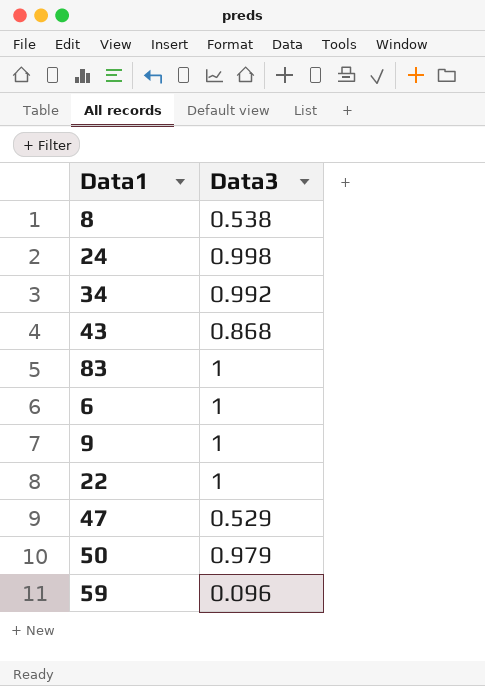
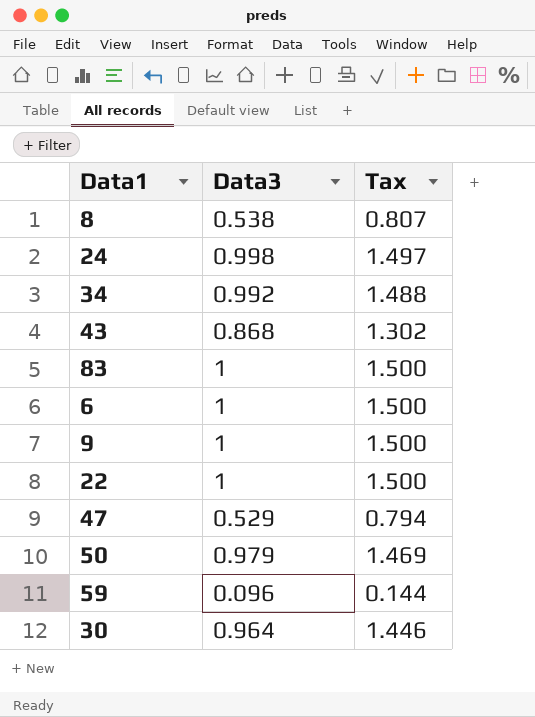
column Tax | formula: none -> [Data3] * 1.5
row 30: none -> 0.964 | 1.446

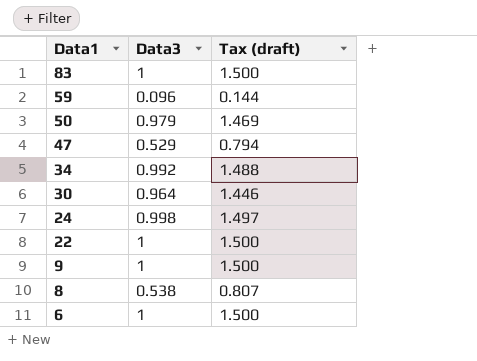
row order: none -> Data1 descending
column name: Tax -> Tax (draft)
row 43: 0.868 | 1.302 -> none

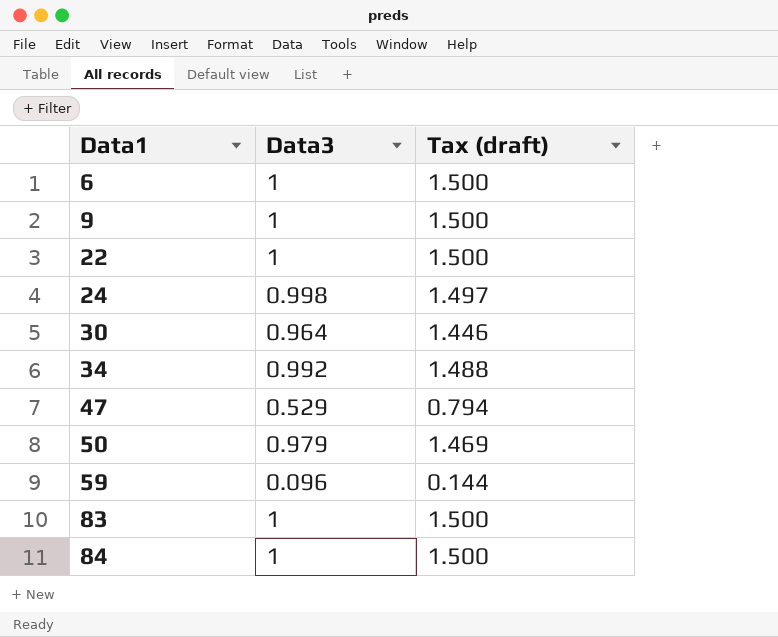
row order: Data1 descending -> Data1 ascending
row 8: 0.538 | 0.807 -> none
row 84: none -> 1 | 1.500

